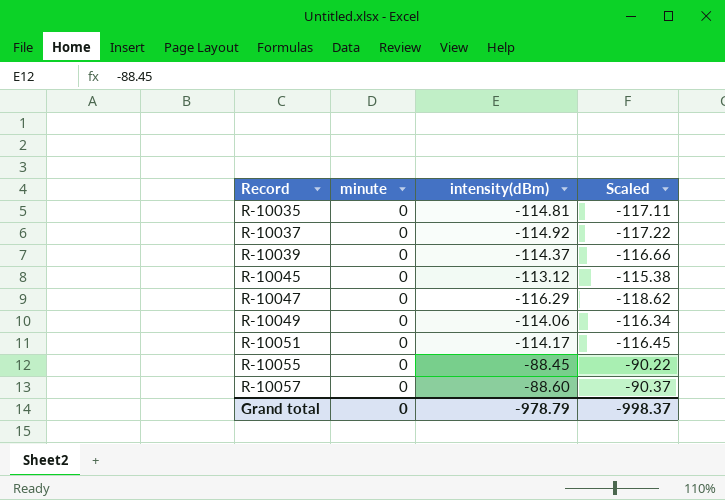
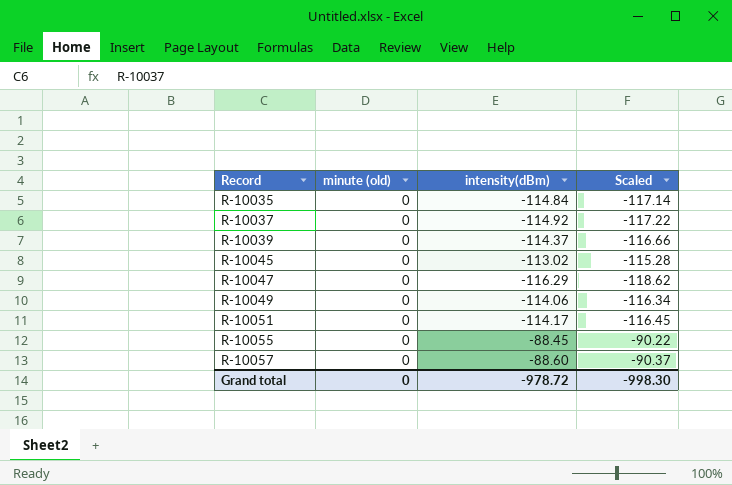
column name: minute -> minute (old)
R-10035 | intensity(dBm): -114.81 -> -114.84
R-10035 | Scaled: -117.11 -> -117.14
R-10045 | intensity(dBm): -113.12 -> -113.02
R-10045 | Scaled: -115.38 -> -115.28
Grand total | intensity(dBm): -978.79 -> -978.72
Grand total | Scaled: -998.37 -> -998.30

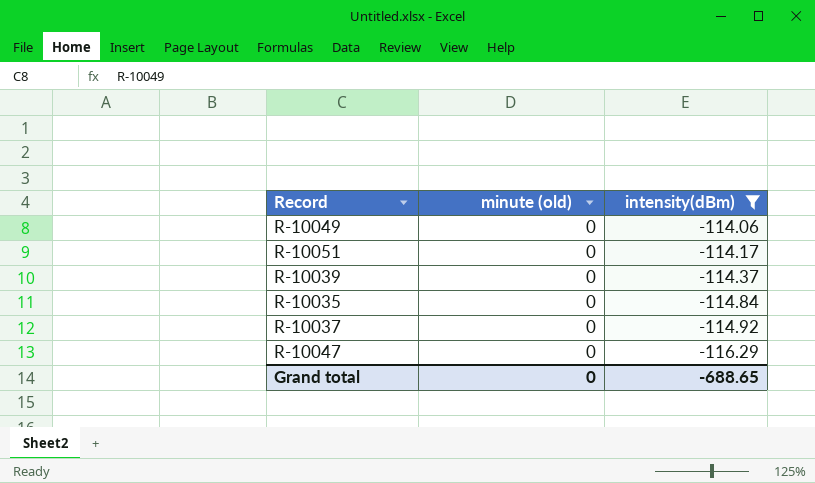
filter: none -> intensity(dBm) <= -114.06
row order: Record ascending -> intensity(dBm) descending
column Scaled | formula: [intensity(dBm)] * 1.02 -> none
Grand total | intensity(dBm): -978.72 -> -688.65

